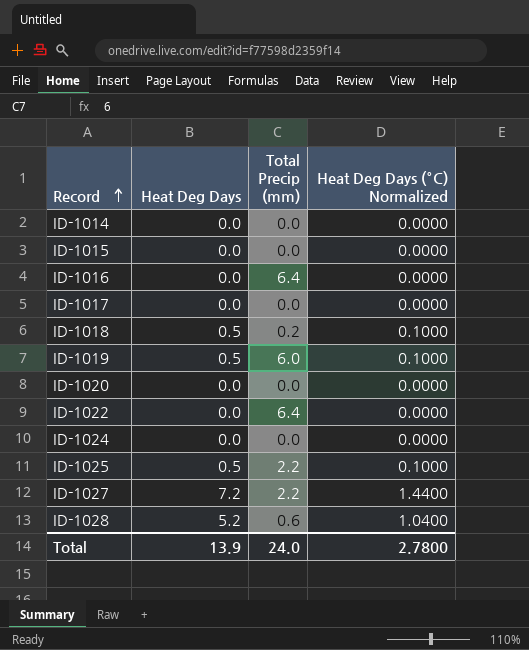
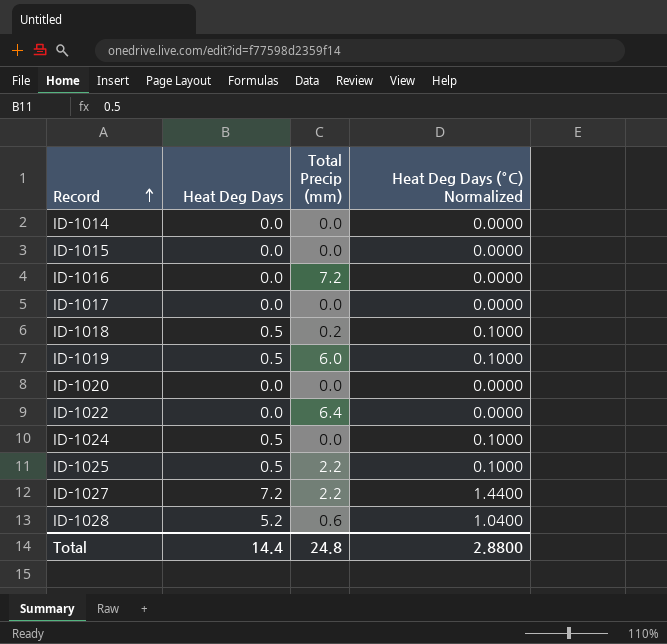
ID-1016 | Total Precip (mm): 6.4 -> 7.2
ID-1024 | Heat Deg Days: 0.0 -> 0.5
ID-1024 | Heat Deg Days (°C) Normalized: 0.0000 -> 0.1000
Total | Heat Deg Days: 13.9 -> 14.4
Total | Total Precip (mm): 24.0 -> 24.8
Total | Heat Deg Days (°C) Normalized: 2.7800 -> 2.8800

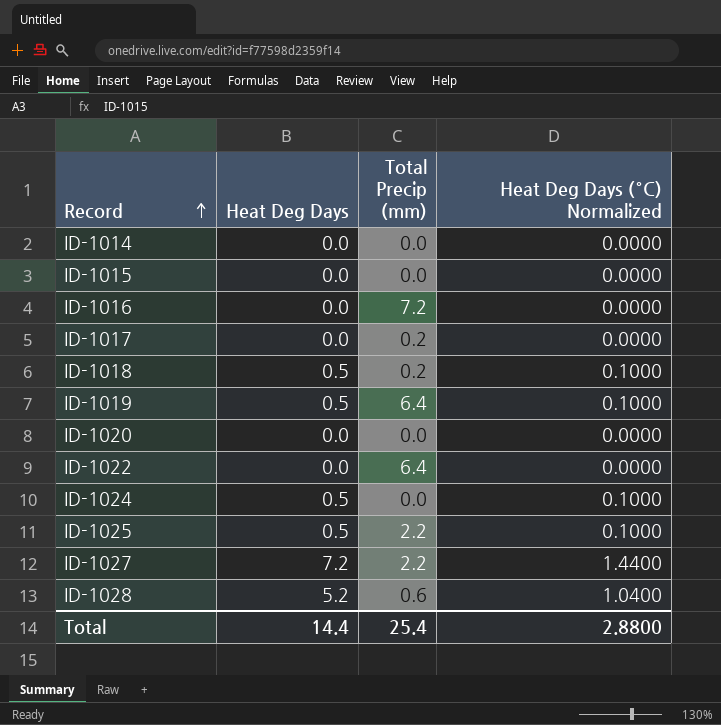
ID-1017 | Total Precip (mm): 0.0 -> 0.2
ID-1019 | Total Precip (mm): 6.0 -> 6.4
Total | Total Precip (mm): 24.8 -> 25.4

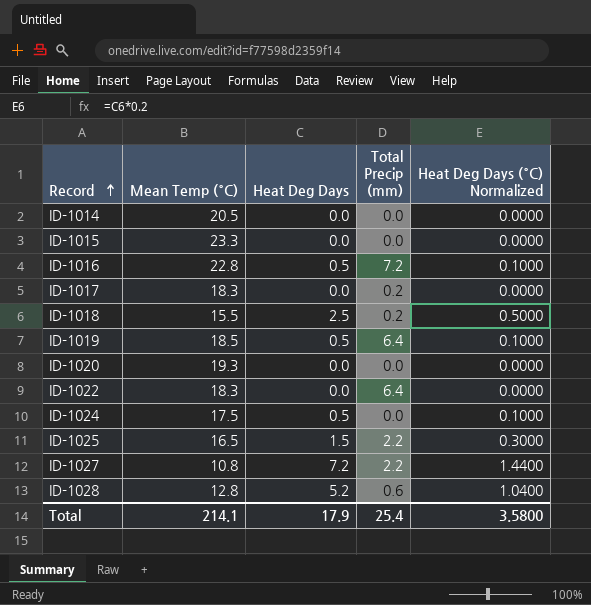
column Mean Temp (°C) | position: none -> 2
ID-1016 | Heat Deg Days: 0.0 -> 0.5
ID-1016 | Heat Deg Days (°C) Normalized: 0.0000 -> 0.1000
ID-1018 | Heat Deg Days: 0.5 -> 2.5
ID-1018 | Heat Deg Days (°C) Normalized: 0.1000 -> 0.5000
ID-1025 | Heat Deg Days: 0.5 -> 1.5
ID-1025 | Heat Deg Days (°C) Normalized: 0.1000 -> 0.3000
Total | Heat Deg Days: 14.4 -> 17.9
Total | Heat Deg Days (°C) Normalized: 2.8800 -> 3.5800

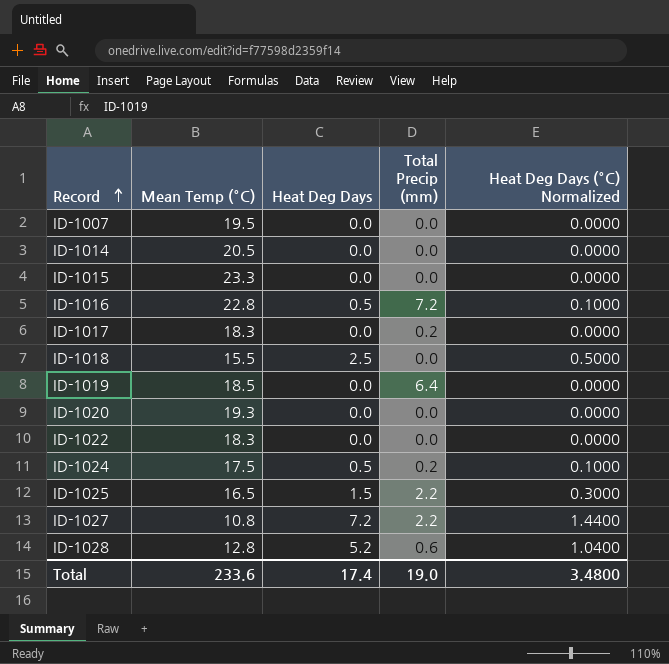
row ID-1007: none -> 19.5 | 0.0 | 0.0 | 0.0000
ID-1018 | Total Precip (mm): 0.2 -> 0.0
ID-1019 | Heat Deg Days: 0.5 -> 0.0
ID-1019 | Heat Deg Days (°C) Normalized: 0.1000 -> 0.0000
ID-1022 | Total Precip (mm): 6.4 -> 0.0
ID-1024 | Total Precip (mm): 0.0 -> 0.2
Total | Mean Temp (°C): 214.1 -> 233.6
Total | Heat Deg Days: 17.9 -> 17.4
Total | Total Precip (mm): 25.4 -> 19.0
Total | Heat Deg Days (°C) Normalized: 3.5800 -> 3.4800

